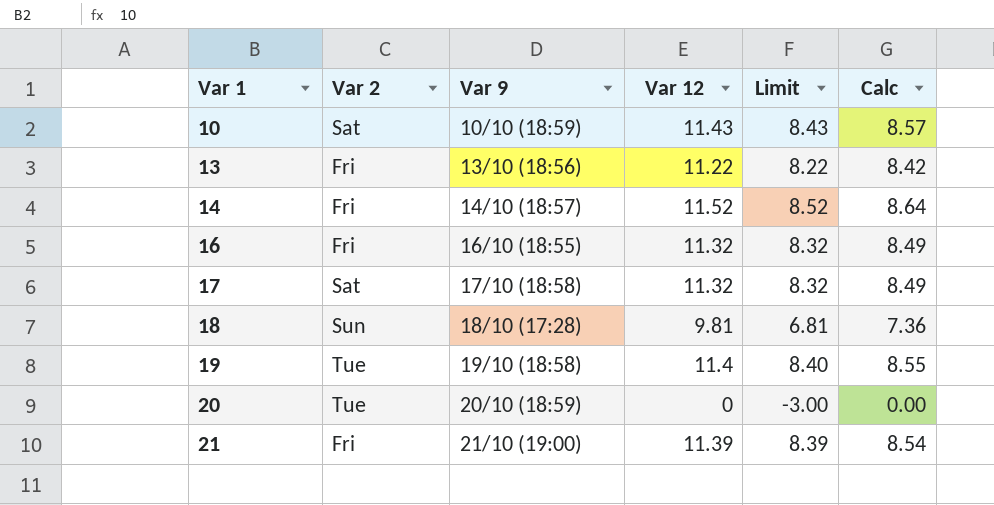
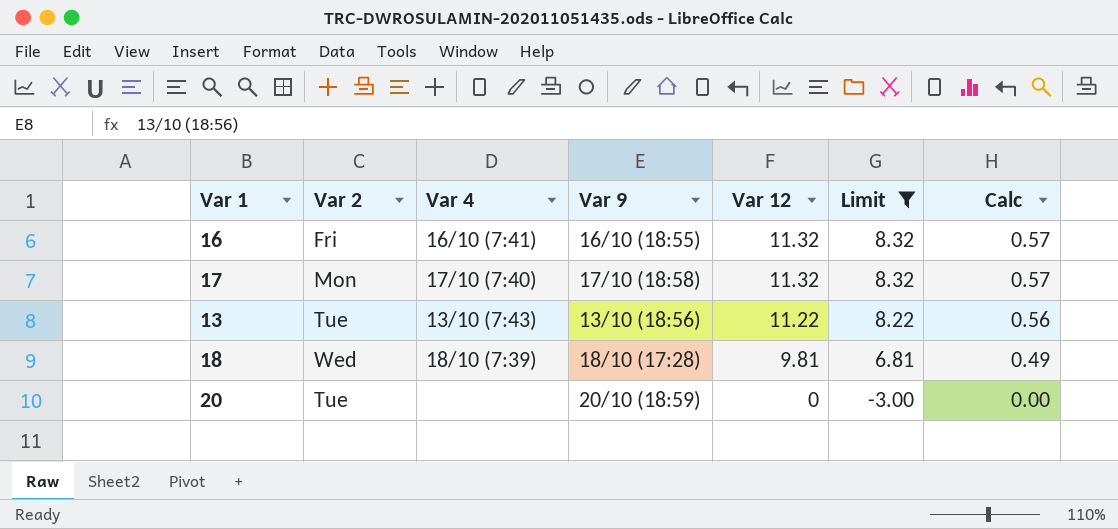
filter: none -> Limit <= 8.32
row order: Var 1 ascending -> Var 12 descending
column Var 4 | position: none -> 3
column Calc | formula: [Var 12] * 0.75 -> [Var 12] * 0.05
17 | Var 2: Sat -> Mon
13 | Var 2: Fri -> Tue
18 | Var 2: Sun -> Wed

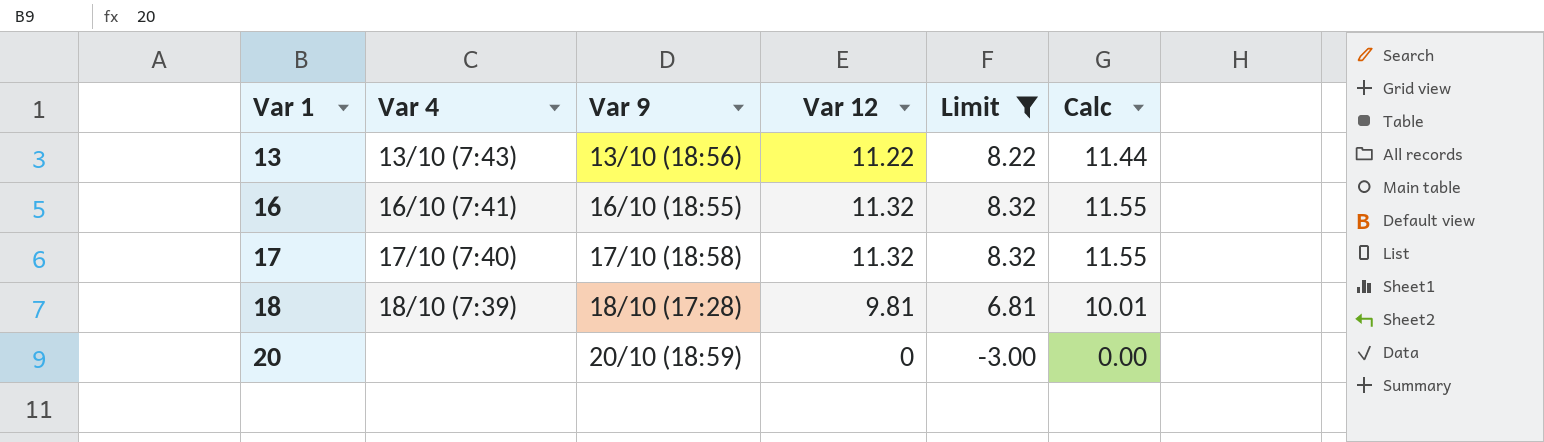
row order: Var 12 descending -> Var 1 ascending
column Var 2 | position: 2 -> none
column Calc | formula: [Var 12] * 0.05 -> [Var 12] * 1.02

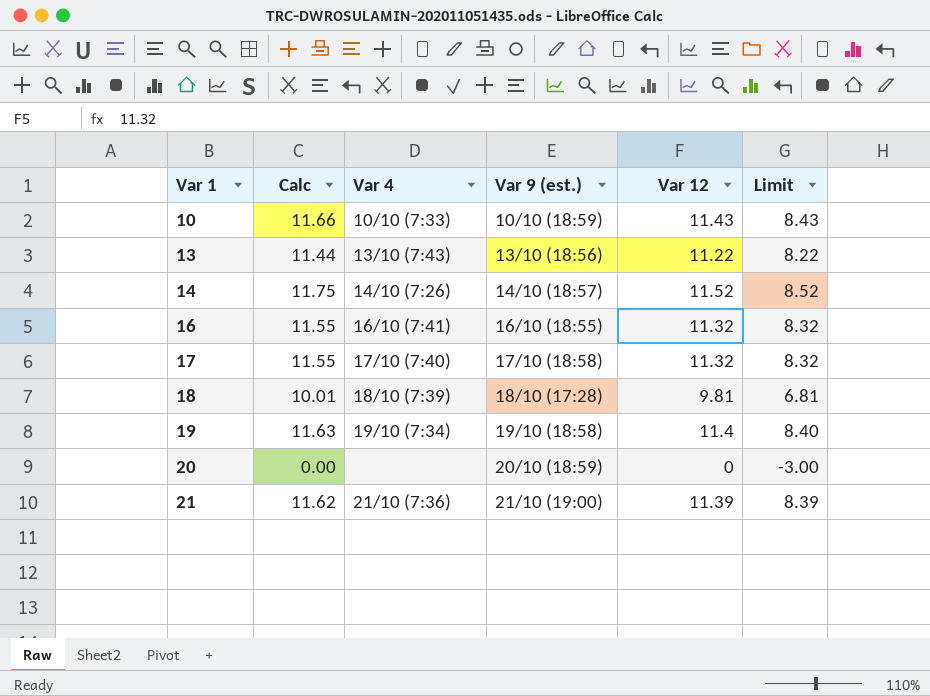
filter: Limit <= 8.32 -> none
column Calc | position: 6 -> 2
column name: Var 9 -> Var 9 (est.)

